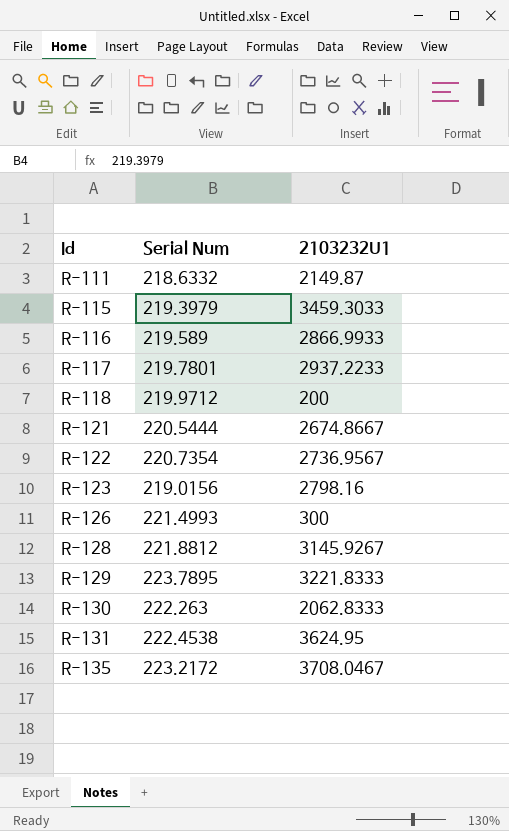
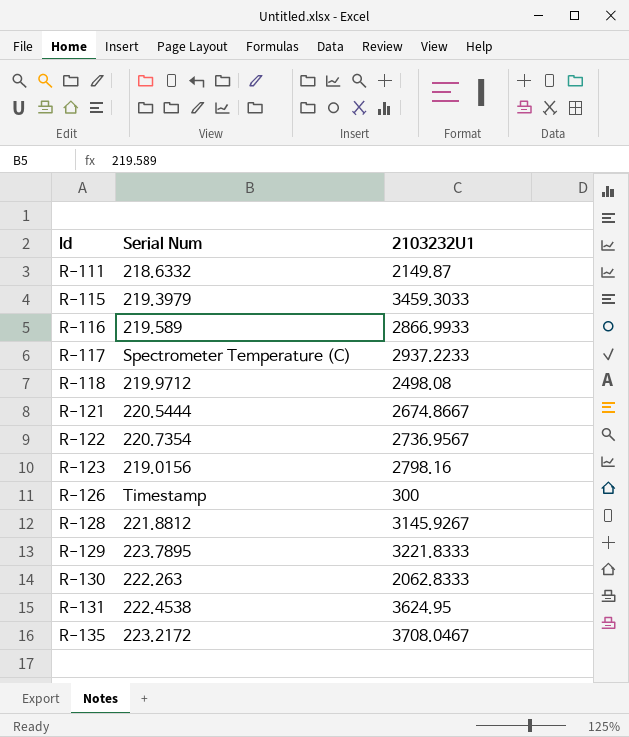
R-117 | Serial Num: 219.7801 -> Spectrometer Temperature (C)
R-118 | 2103232U1: 200 -> 2498.08
R-126 | Serial Num: 221.4993 -> Timestamp

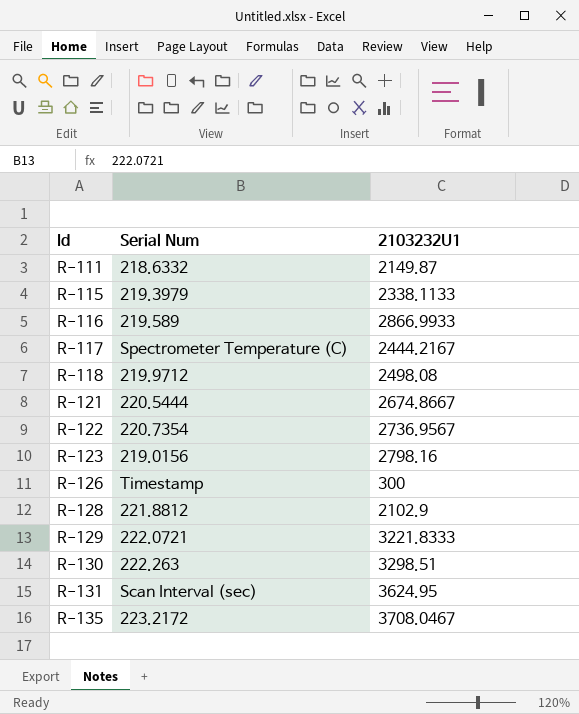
R-115 | 2103232U1: 3459.3033 -> 2338.1133
R-117 | 2103232U1: 2937.2233 -> 2444.2167
R-128 | 2103232U1: 3145.9267 -> 2102.9
R-129 | Serial Num: 223.7895 -> 222.0721
R-130 | 2103232U1: 2062.8333 -> 3298.51
R-131 | Serial Num: 222.4538 -> Scan Interval (sec)

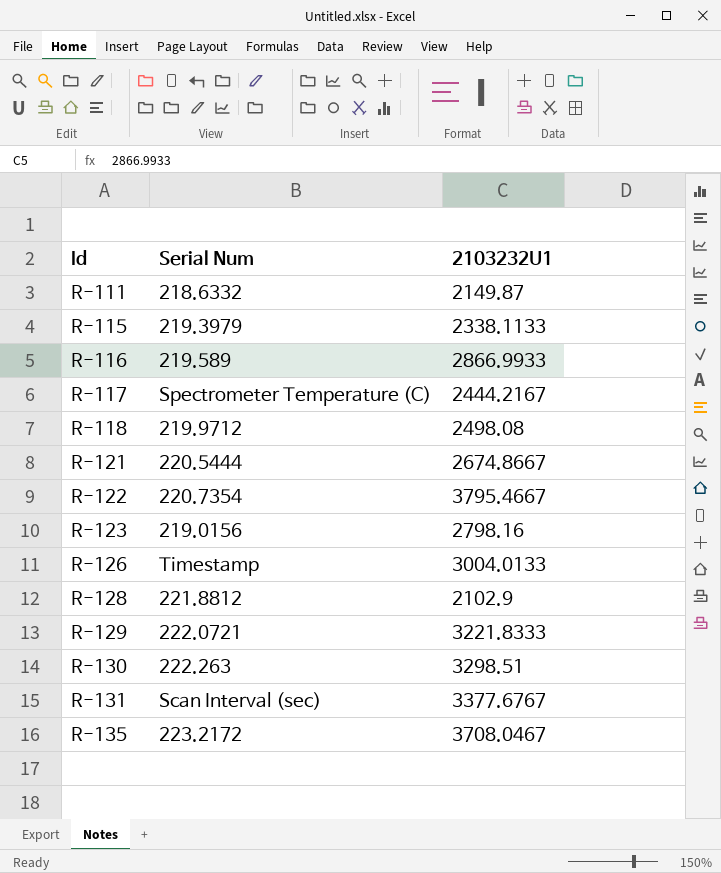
R-122 | 2103232U1: 2736.9567 -> 3795.4667
R-126 | 2103232U1: 300 -> 3004.0133
R-131 | 2103232U1: 3624.95 -> 3377.6767

